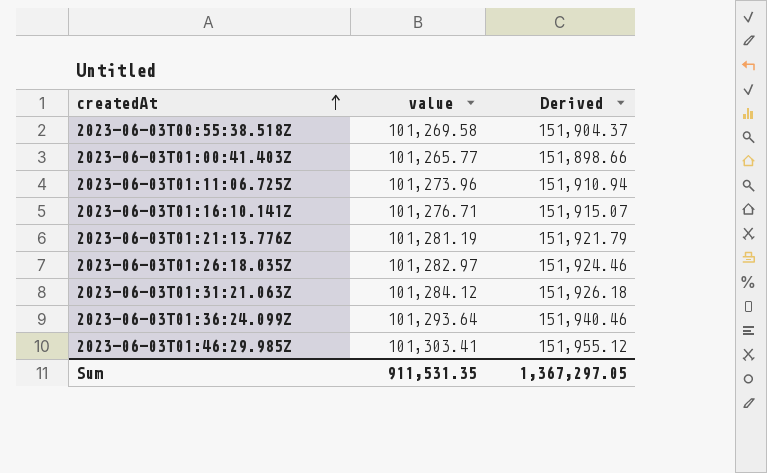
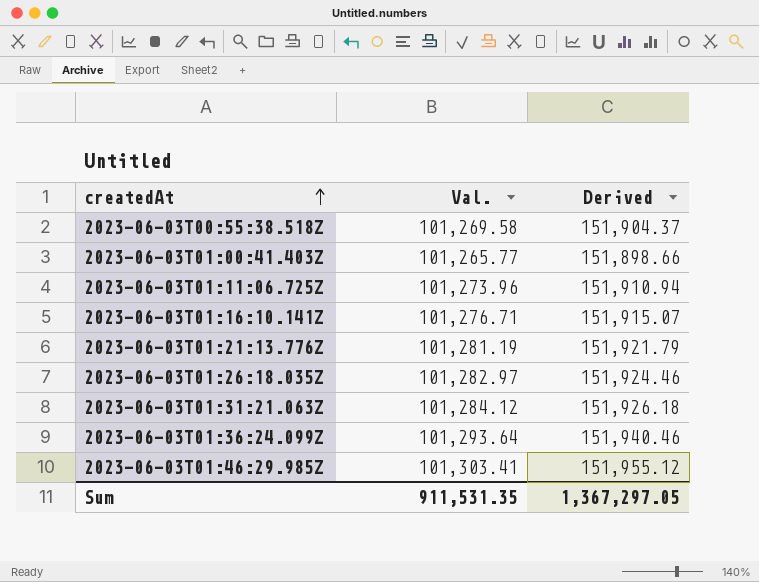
column name: value -> Val.

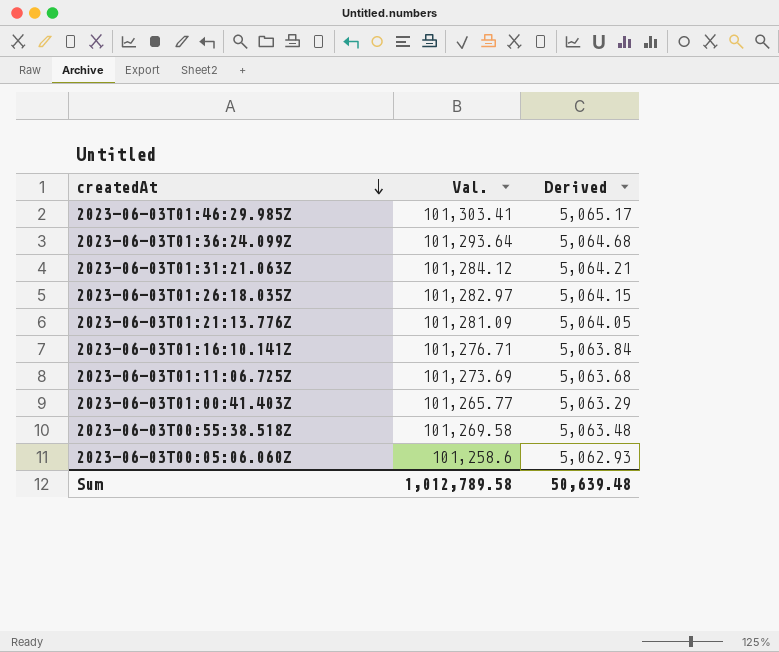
row order: createdAt ascending -> createdAt descending
column Derived | formula: [Val.] * 1.5 -> [Val.] * 0.05
2023-06-03T01:21:13.776Z | Val.: 101,281.19 -> 101,281.09
2023-06-03T01:11:06.725Z | Val.: 101,273.96 -> 101,273.69
row 2023-06-03T00:05:06.060Z: none -> 101,258.6 | 5,062.93
Sum | Val.: 911,531.35 -> 1,012,789.58
Sum | Derived: 1,367,297.05 -> 50,639.48

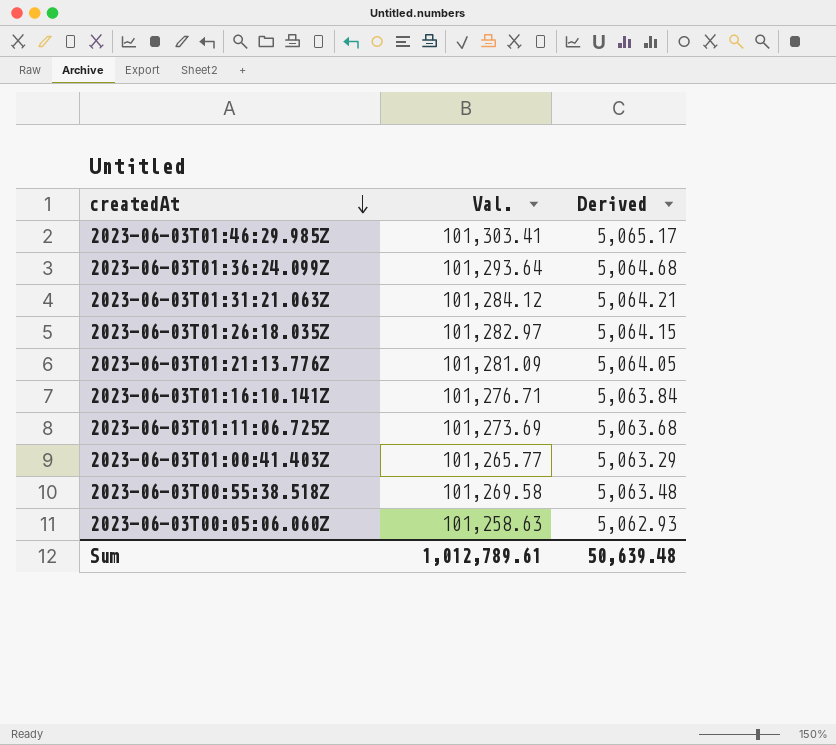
2023-06-03T00:05:06.060Z | Val.: 101,258.6 -> 101,258.63
Sum | Val.: 1,012,789.58 -> 1,012,789.61

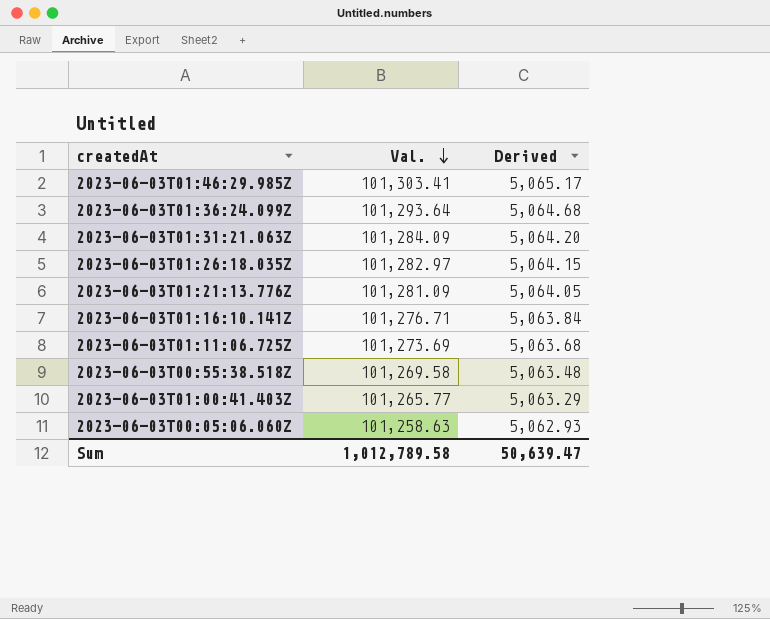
row order: createdAt descending -> Val. descending
2023-06-03T01:31:21.063Z | Val.: 101,284.12 -> 101,284.09
2023-06-03T01:31:21.063Z | Derived: 5,064.21 -> 5,064.20
Sum | Val.: 1,012,789.61 -> 1,012,789.58
Sum | Derived: 50,639.48 -> 50,639.47

